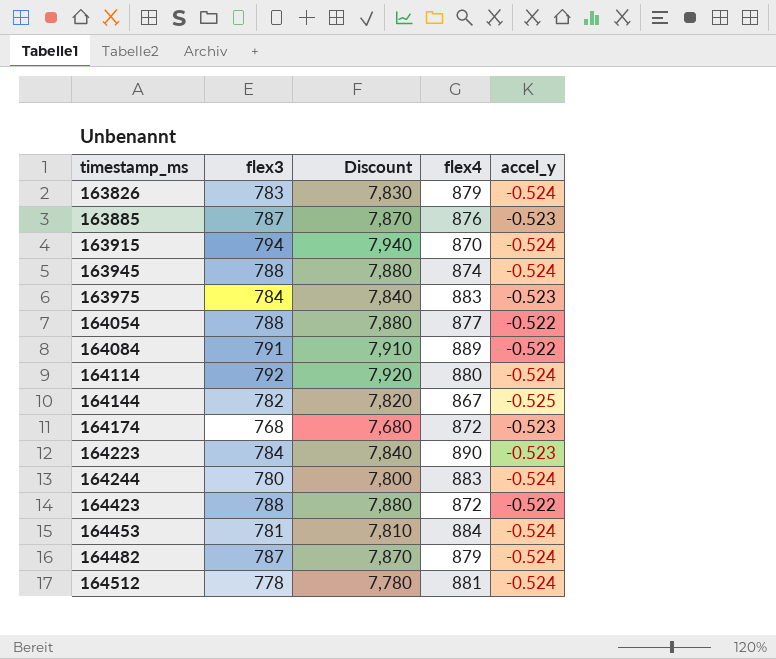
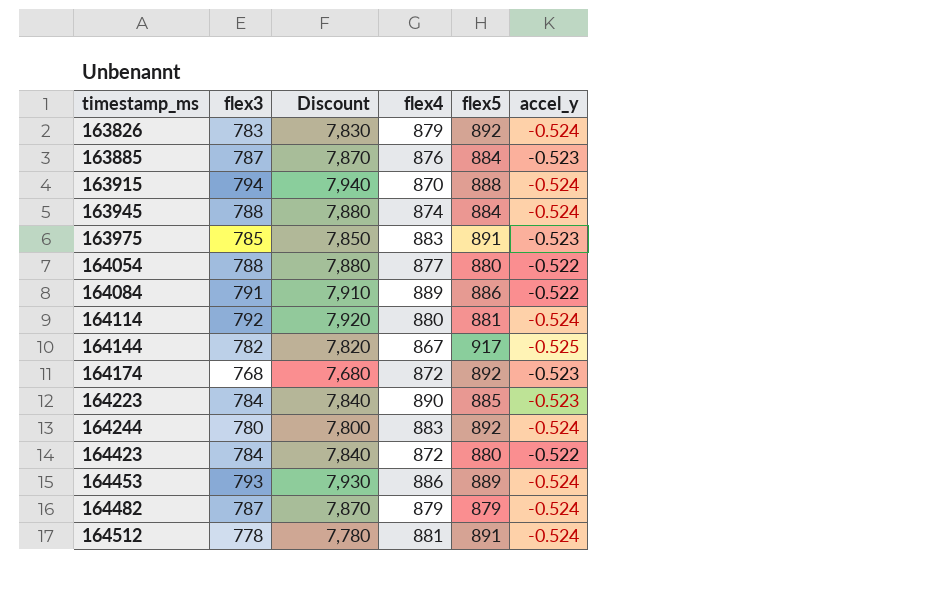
column flex5 | position: none -> 5
163975 | flex3: 784 -> 785
163975 | Discount: 7,840 -> 7,850
164423 | flex3: 788 -> 784
164423 | Discount: 7,880 -> 7,840
164453 | flex3: 781 -> 793
164453 | Discount: 7,810 -> 7,930
164453 | flex4: 884 -> 886

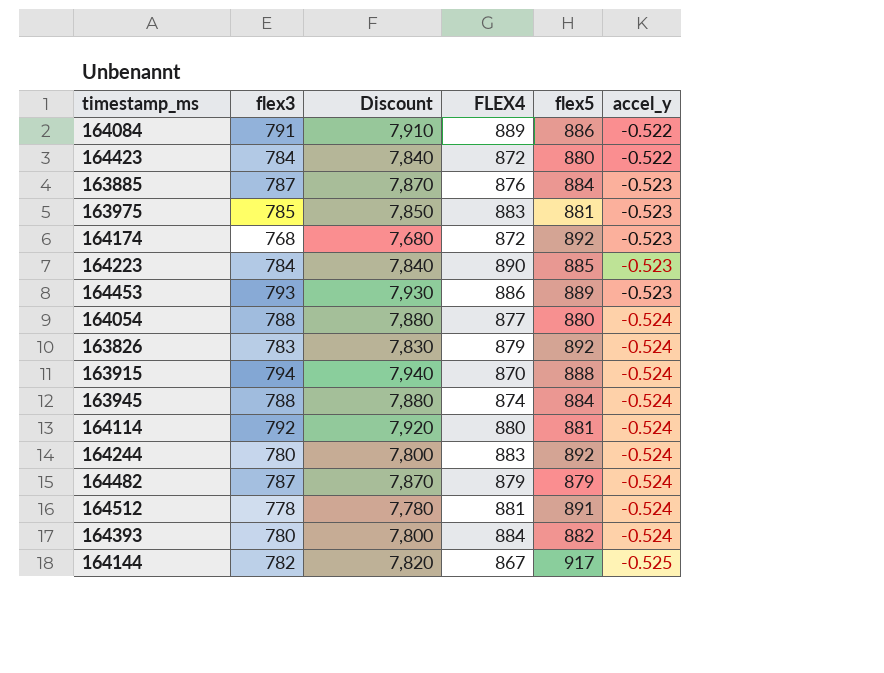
row order: timestamp_ms ascending -> accel_y descending
column name: flex4 -> FLEX4
163975 | flex5: 891 -> 881
164453 | accel_y: -0.524 -> -0.523
164054 | accel_y: -0.522 -> -0.524
row 164393: none -> 780 | 7,800 | 884 | 882 | -0.524

